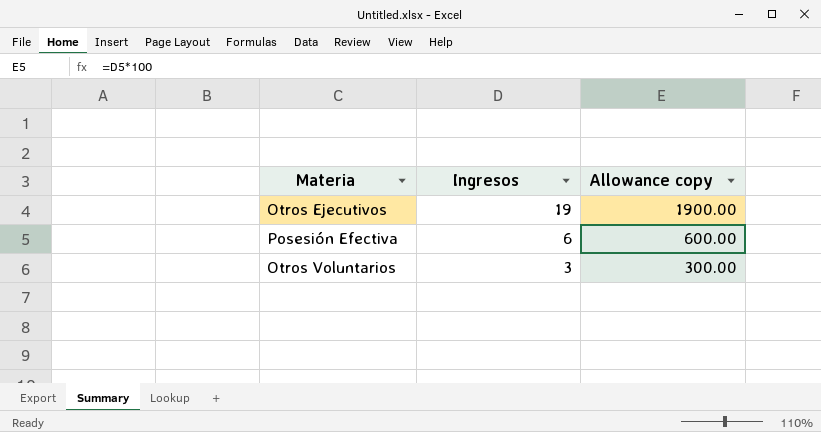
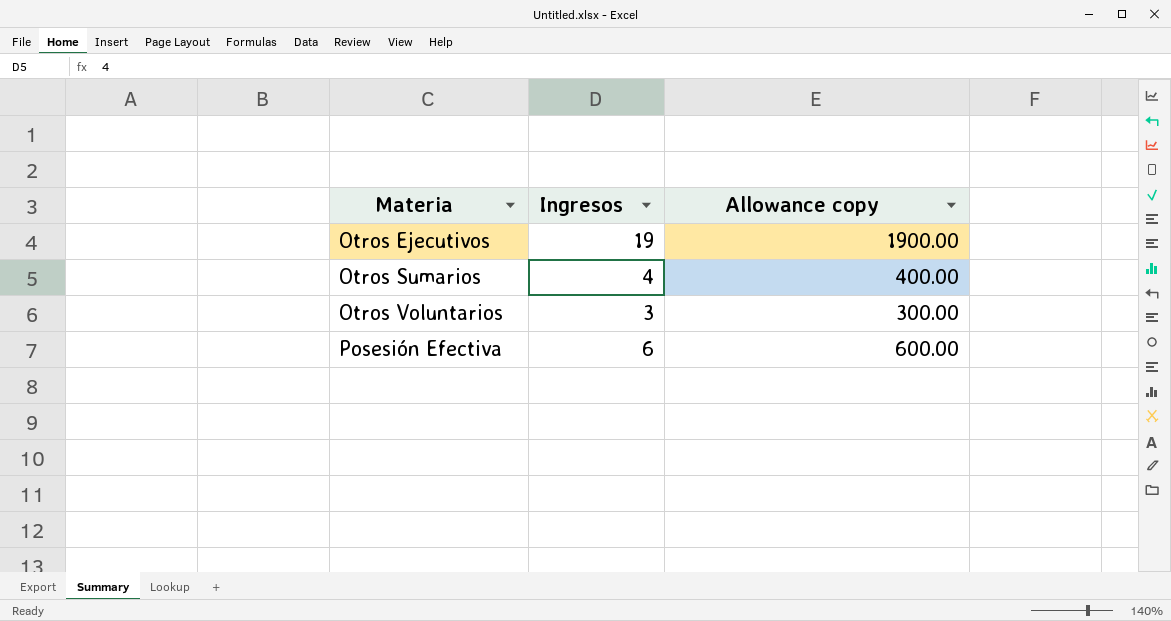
row order: Ingresos descending -> Materia ascending
row Otros Sumarios: none -> 4 | 400.00

